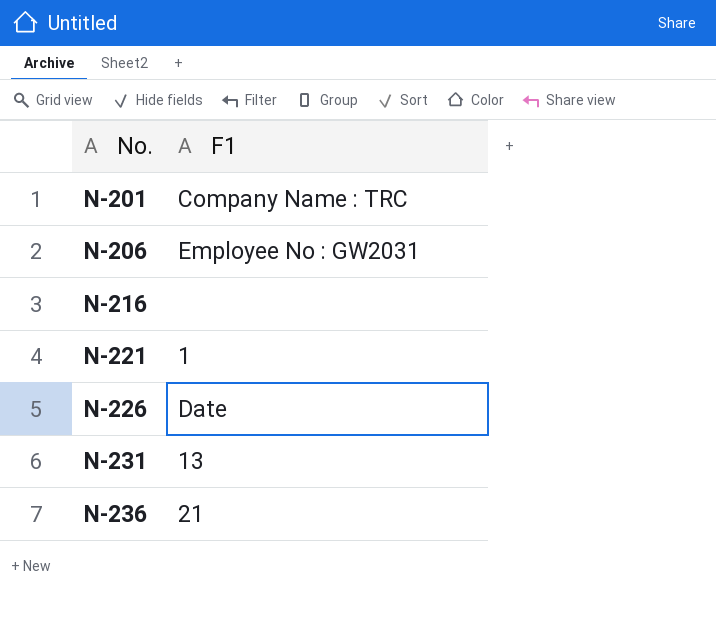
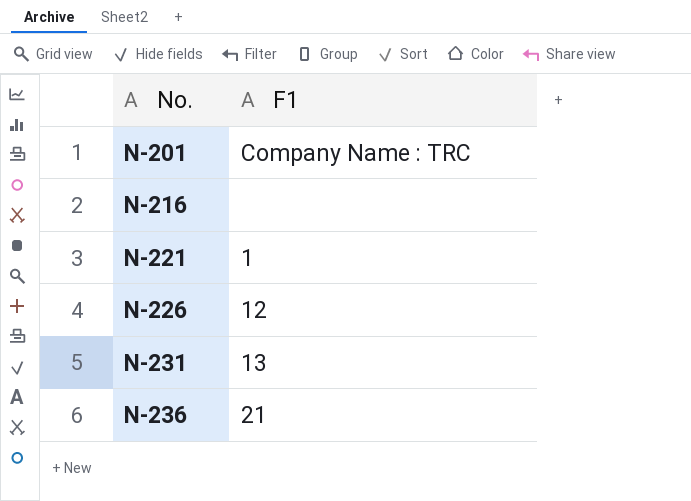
row N-206: Employee No : GW2031 -> none
N-226 | F1: Date -> 12

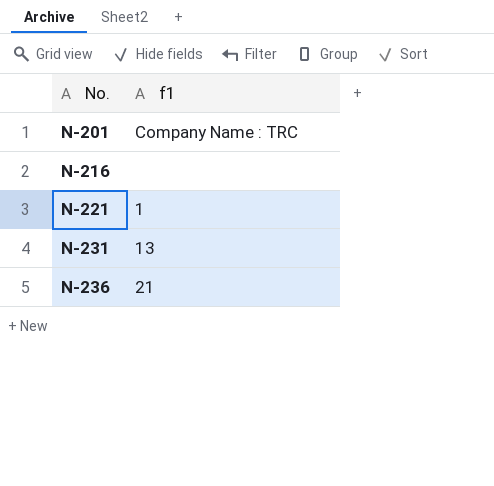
column name: F1 -> f1
row N-226: 12 -> none

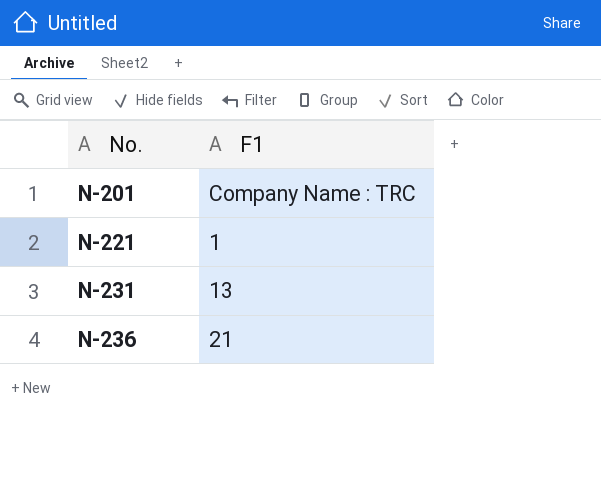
column name: f1 -> F1
row N-216: none -> none

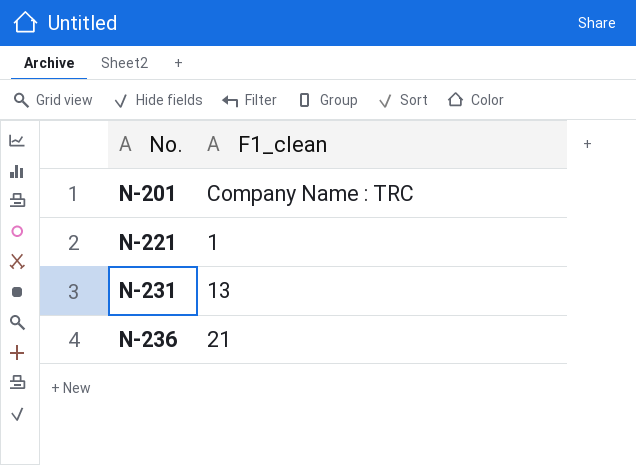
column name: F1 -> F1_clean

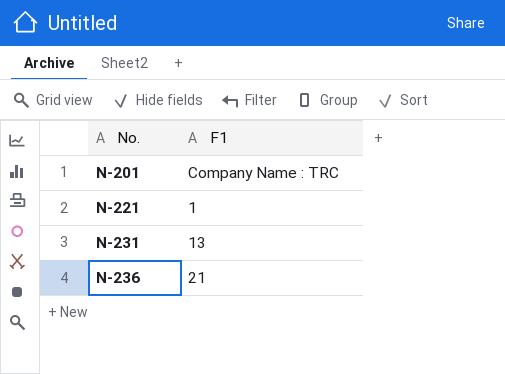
column name: F1_clean -> F1

